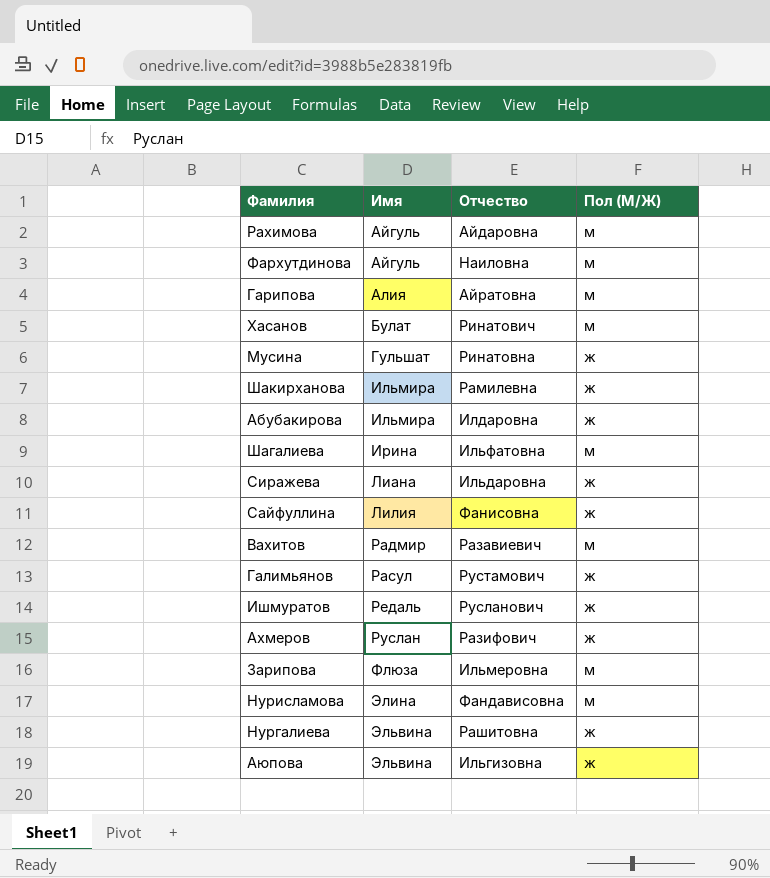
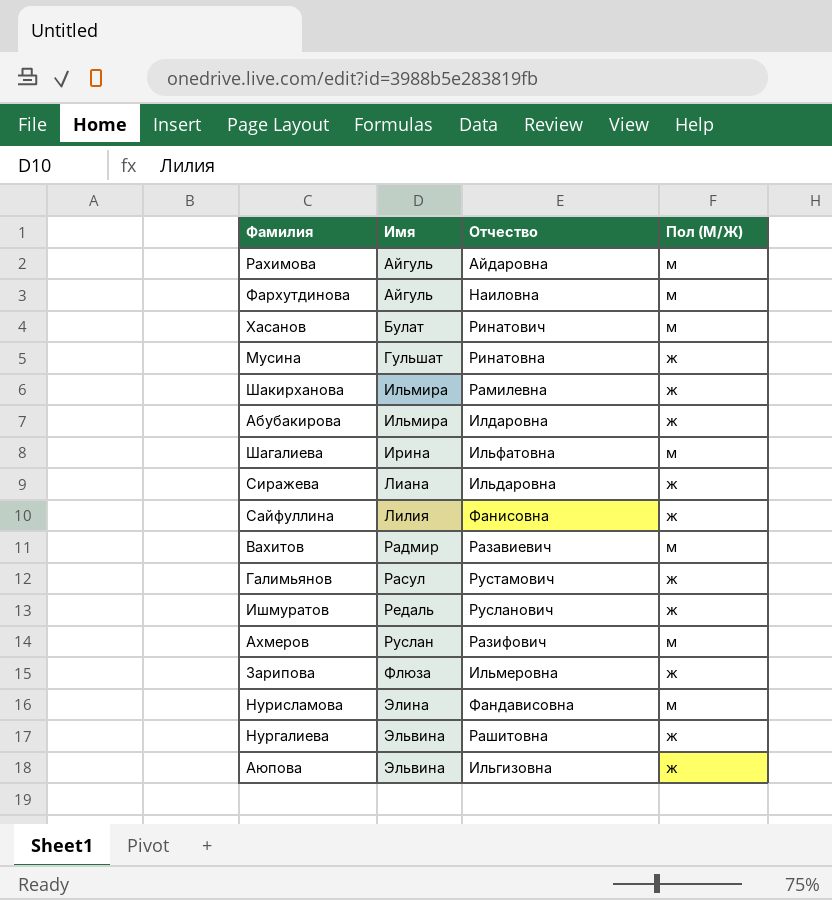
row Гарипова: Алия | Айратовна | м -> none
Ахмеров | Пол (М/Ж): ж -> м
Зарипова | Пол (М/Ж): м -> ж

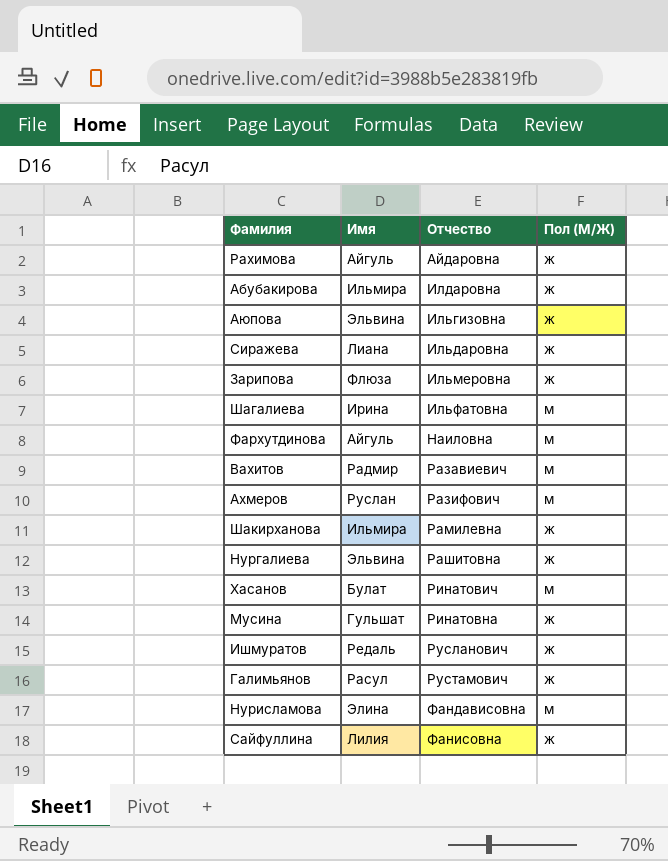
row order: Имя ascending -> Отчество ascending
Рахимова | Пол (М/Ж): м -> ж

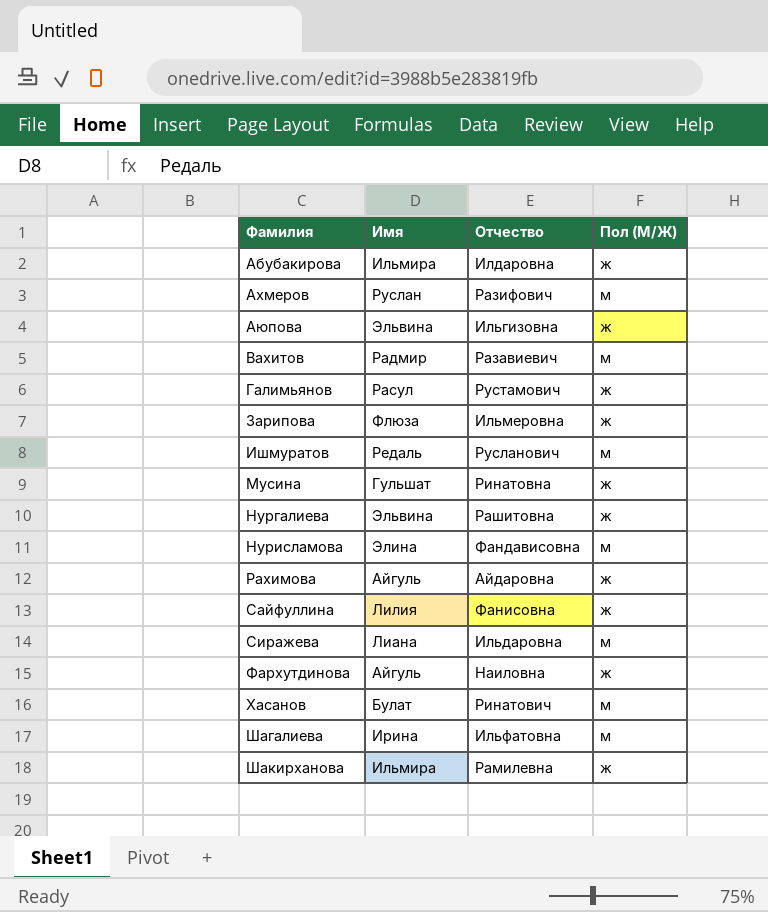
row order: Отчество ascending -> Фамилия ascending
Ишмуратов | Пол (М/Ж): ж -> м
Сиражева | Пол (М/Ж): ж -> м
Фархутдинова | Пол (М/Ж): м -> ж

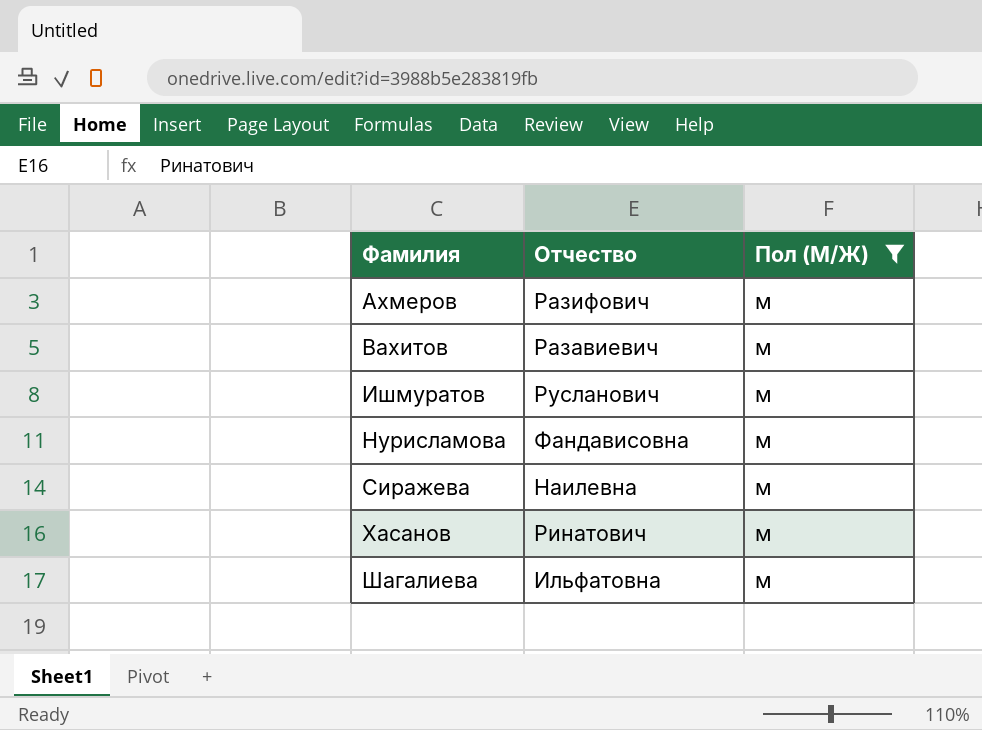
filter: none -> Пол (М/Ж) = м
column Имя | position: 2 -> none
Сиражева | Отчество: Ильдаровна -> Наилевна

